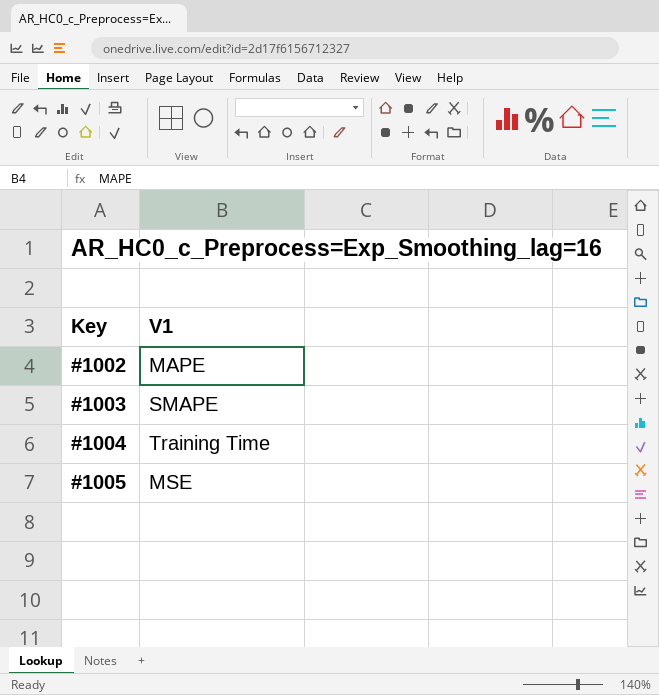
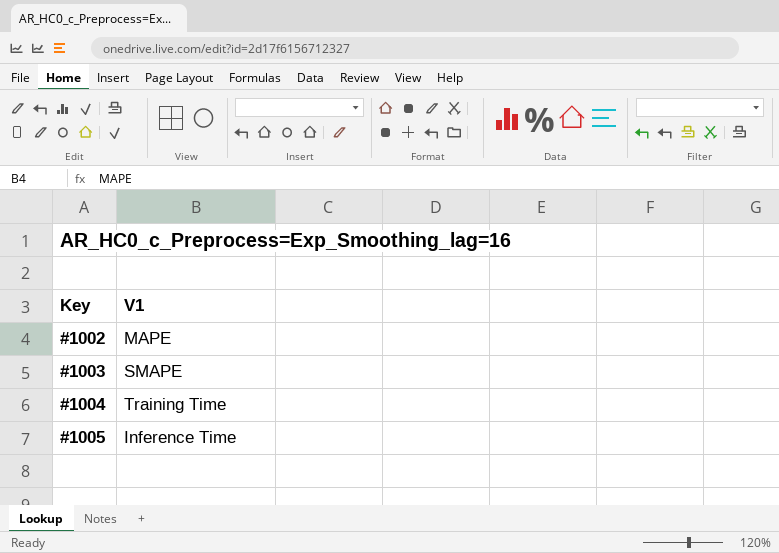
#1005 | V1: MSE -> Inference Time

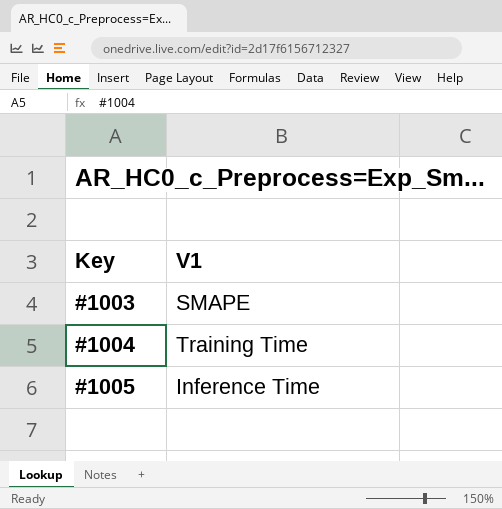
row #1002: MAPE -> none

